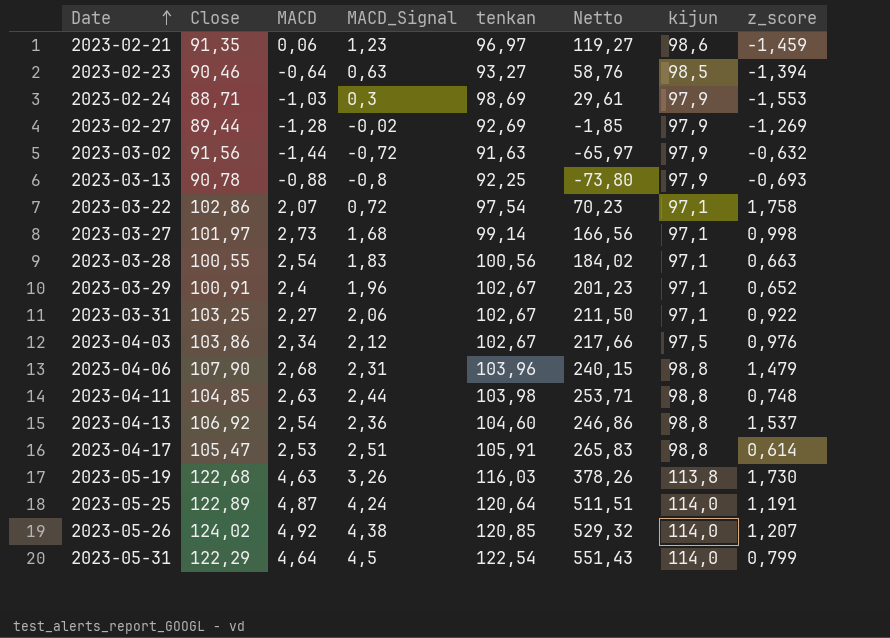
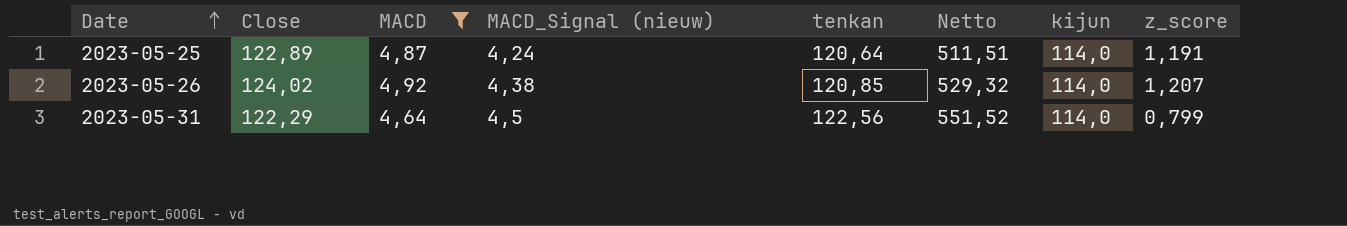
filter: none -> MACD >= 4,64
column name: MACD_Signal -> MACD_Signal (nieuw)
2023-05-31 | tenkan: 122,54 -> 122,56
2023-05-31 | Netto: 551,43 -> 551,52

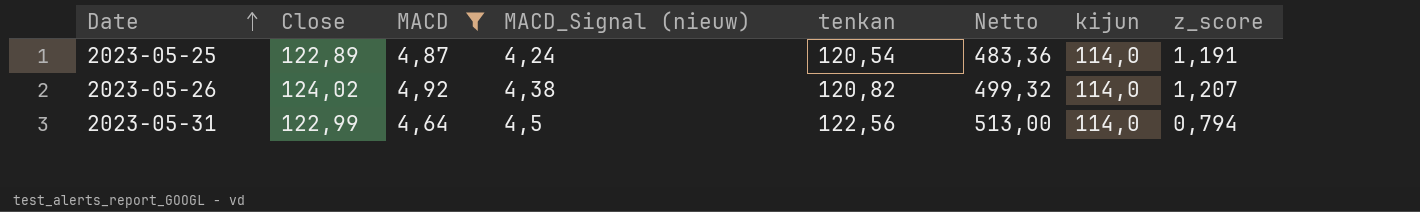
column Netto | formula: [MACD_Signal (nieuw)] * [tenkan] -> [MACD_Signal (nieuw)] * [kijun]
2023-05-25 | tenkan: 120,64 -> 120,54
2023-05-26 | tenkan: 120,85 -> 120,82
2023-05-31 | Close: 122,29 -> 122,99
2023-05-31 | z_score: 0,799 -> 0,794

